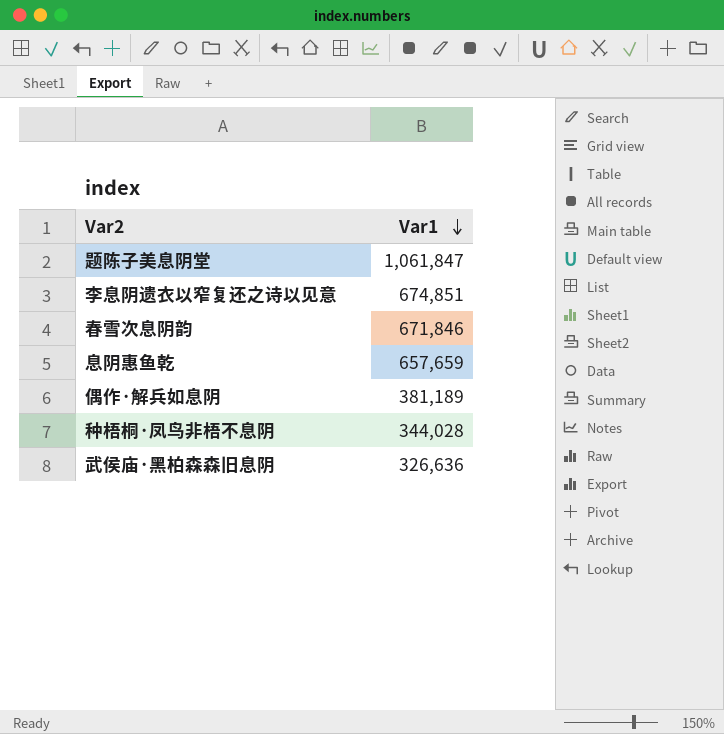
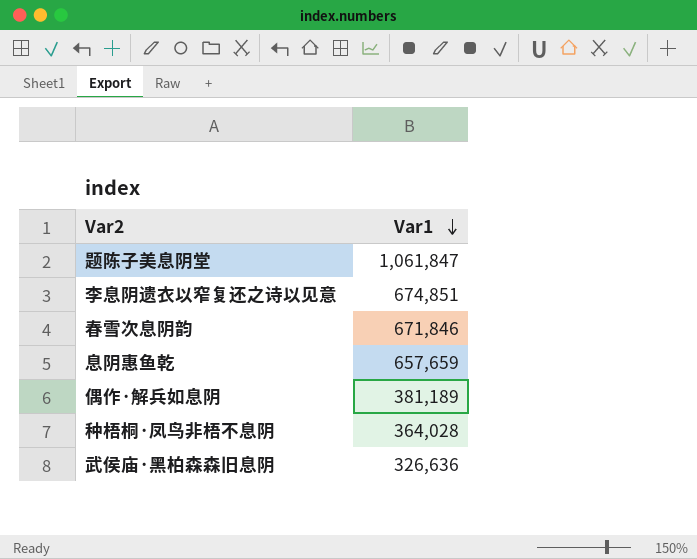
种梧桐·凤鸟非梧不息阴 | Var1: 344,028 -> 364,028

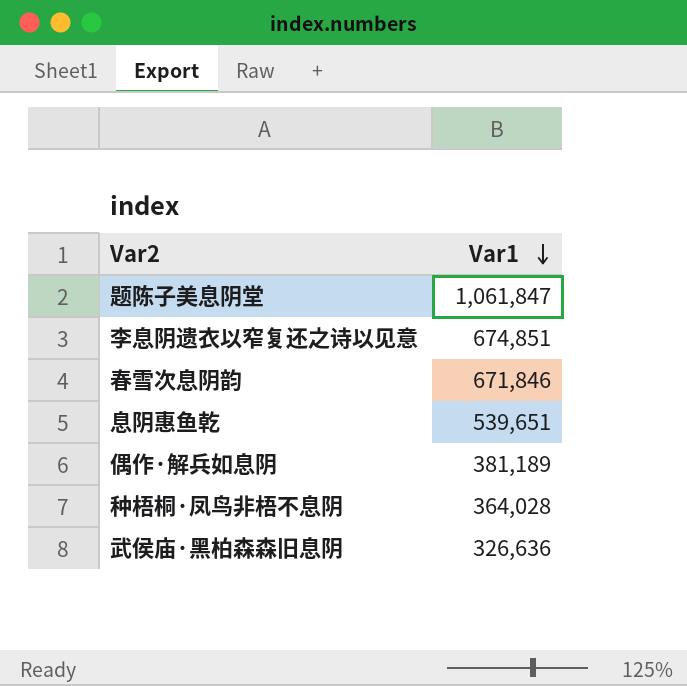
息阴惠鱼乾 | Var1: 657,659 -> 539,651

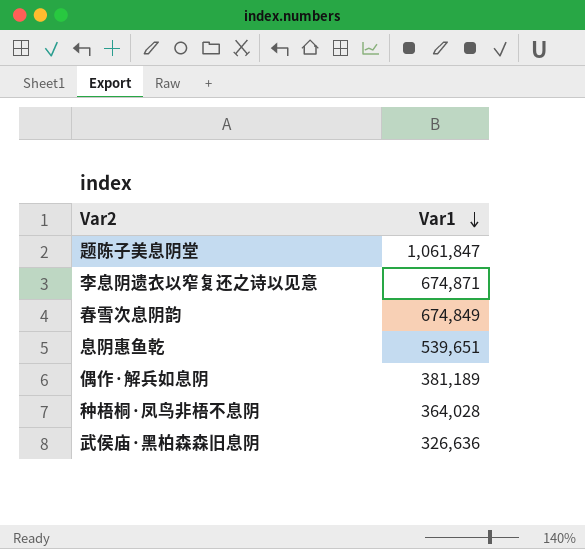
李息阴遗衣以窄复还之诗以见意 | Var1: 674,851 -> 674,871
春雪次息阴韵 | Var1: 671,846 -> 674,849

